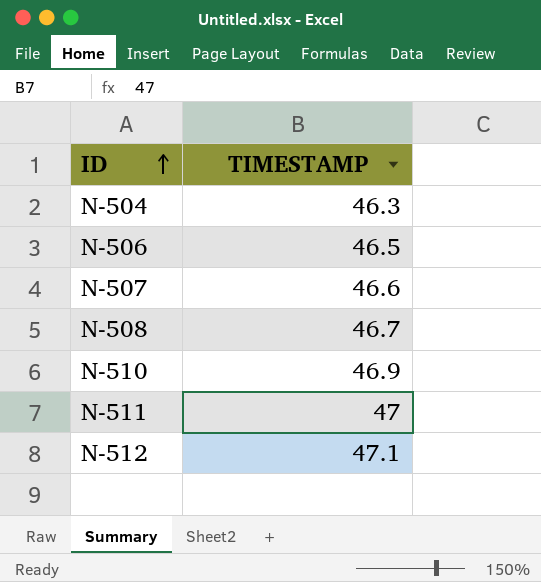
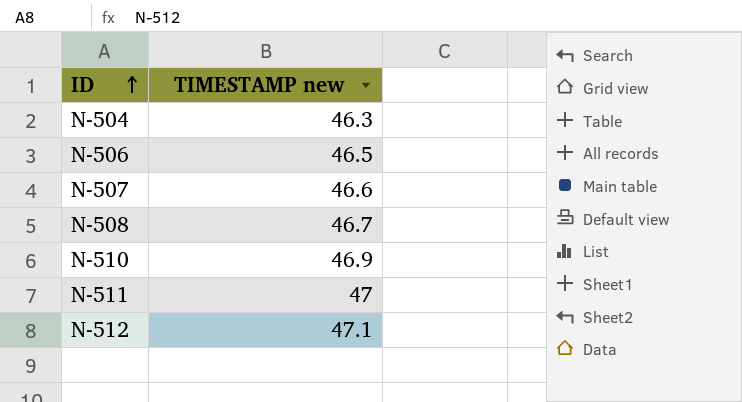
column name: TIMESTAMP -> TIMESTAMP new

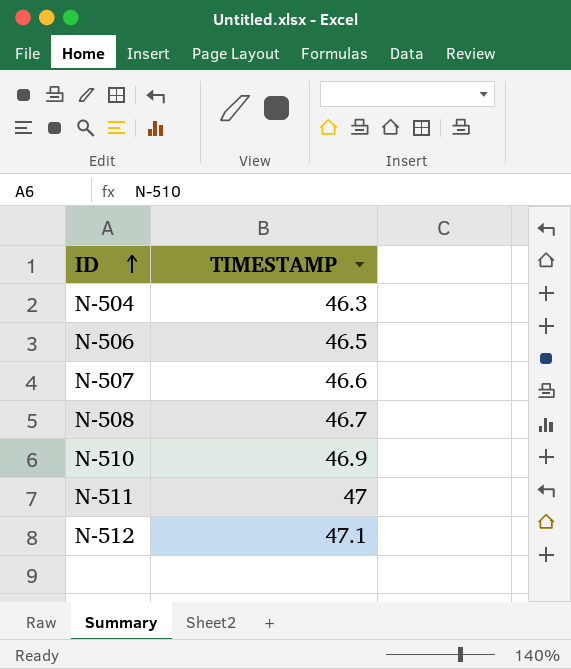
column name: TIMESTAMP new -> TIMESTAMP

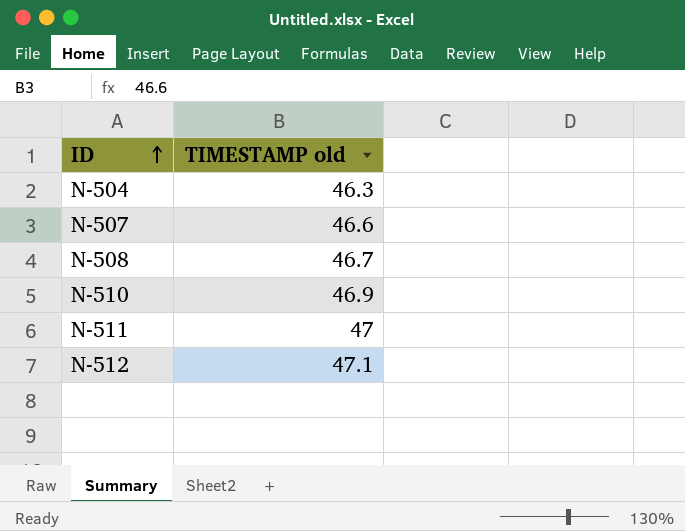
column name: TIMESTAMP -> TIMESTAMP old
row N-506: 46.5 -> none

